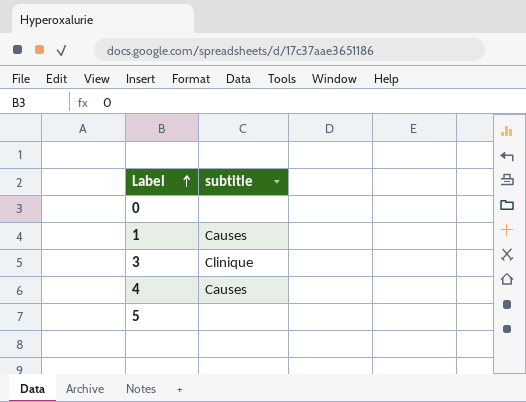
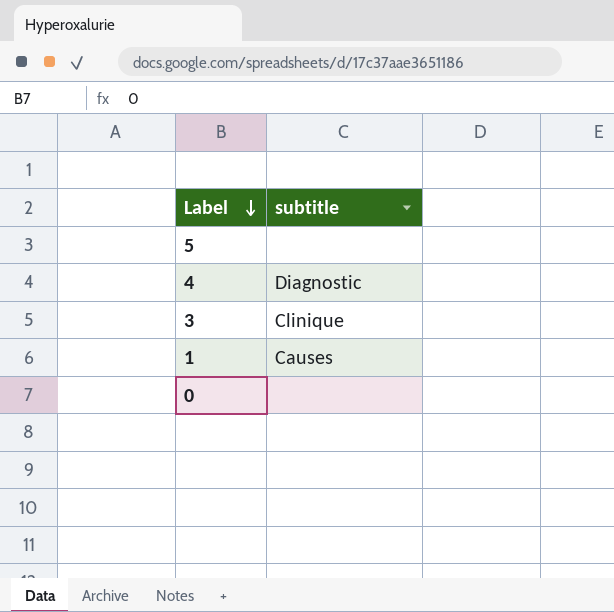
row order: Label ascending -> Label descending
4 | subtitle: Causes -> Diagnostic

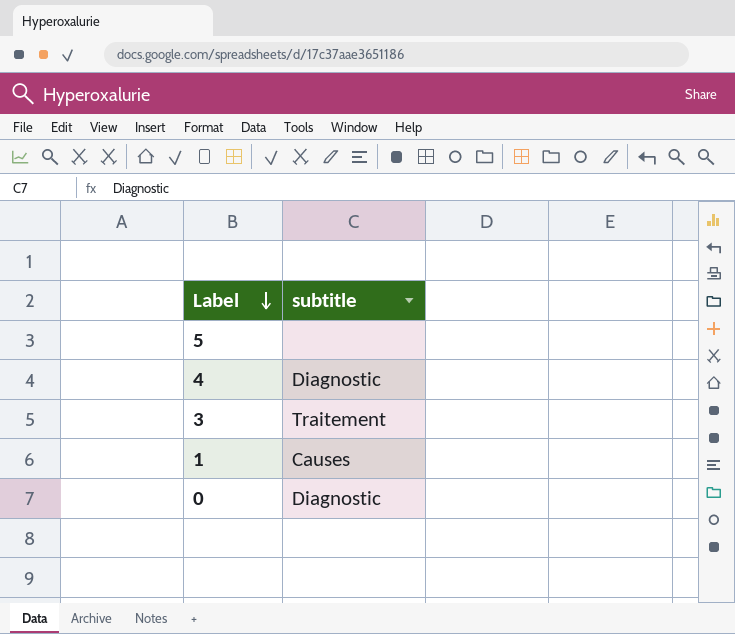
3 | subtitle: Clinique -> Traitement
0 | subtitle: none -> Diagnostic

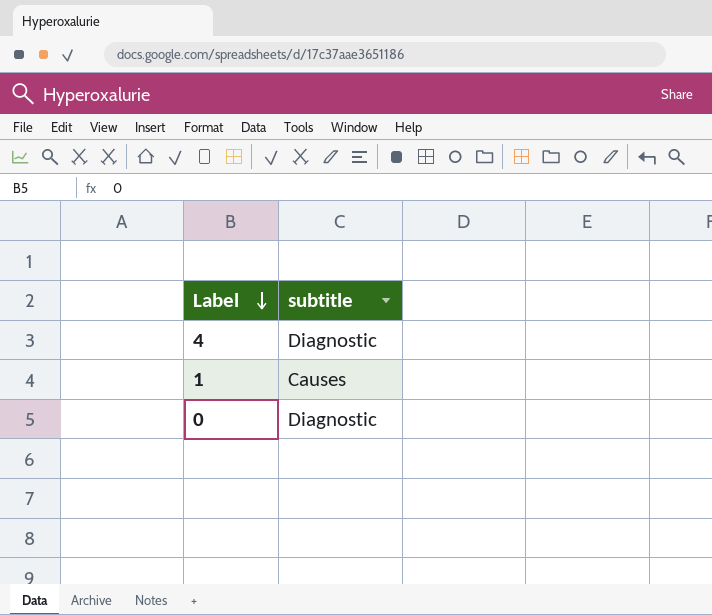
row 5: none -> none
row 3: Traitement -> none

